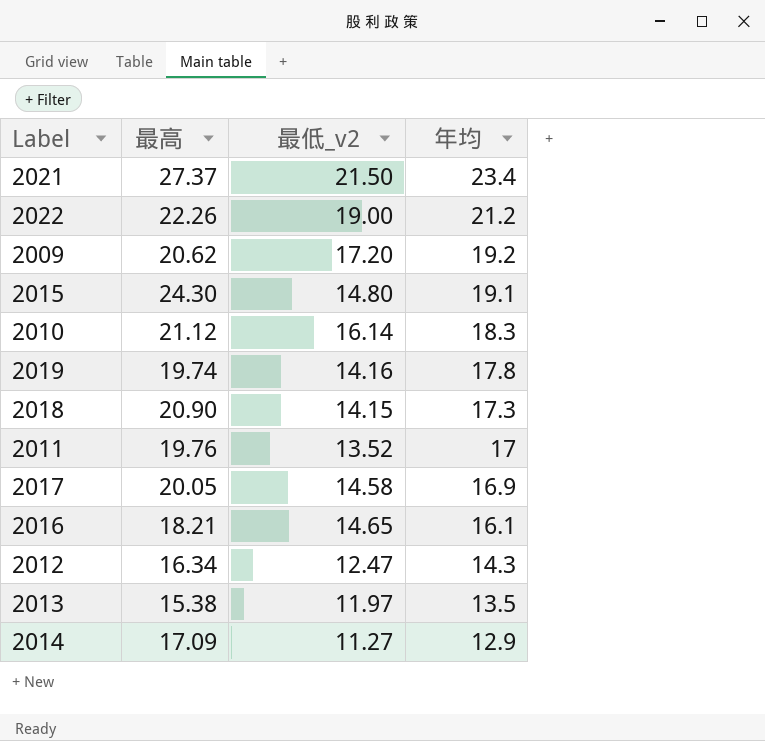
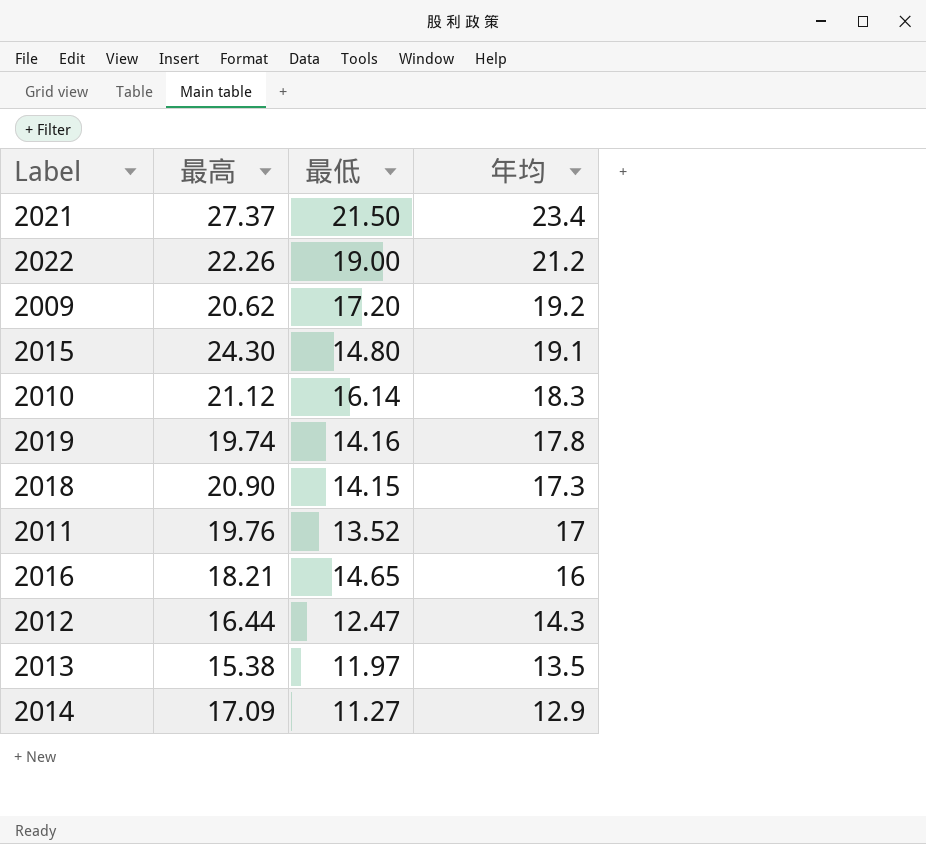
column name: 最低_v2 -> 最低
row 2017: 20.05 | 14.58 | 16.9 -> none
2016 | 年均: 16.1 -> 16
2012 | 最高: 16.34 -> 16.44

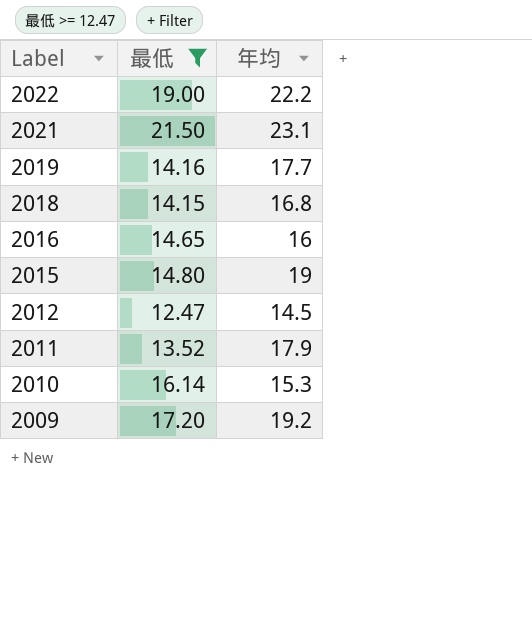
filter: none -> 最低 >= 12.47
row order: 年均 descending -> Label descending
column 最高 | position: 2 -> none
2022 | 年均: 21.2 -> 22.2
2021 | 年均: 23.4 -> 23.1
2019 | 年均: 17.8 -> 17.7
2018 | 年均: 17.3 -> 16.8
2015 | 年均: 19.1 -> 19
2012 | 年均: 14.3 -> 14.5
2011 | 年均: 17 -> 17.9
2010 | 年均: 18.3 -> 15.3

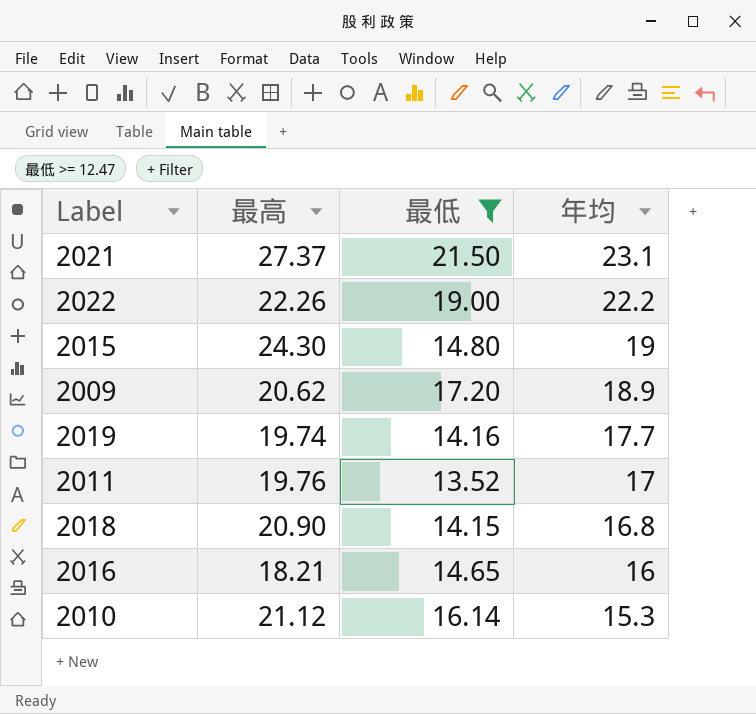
row order: Label descending -> 年均 descending
column 最高 | position: none -> 2
row 2012: 12.47 | 14.5 -> none
2009 | 年均: 19.2 -> 18.9
2011 | 年均: 17.9 -> 17

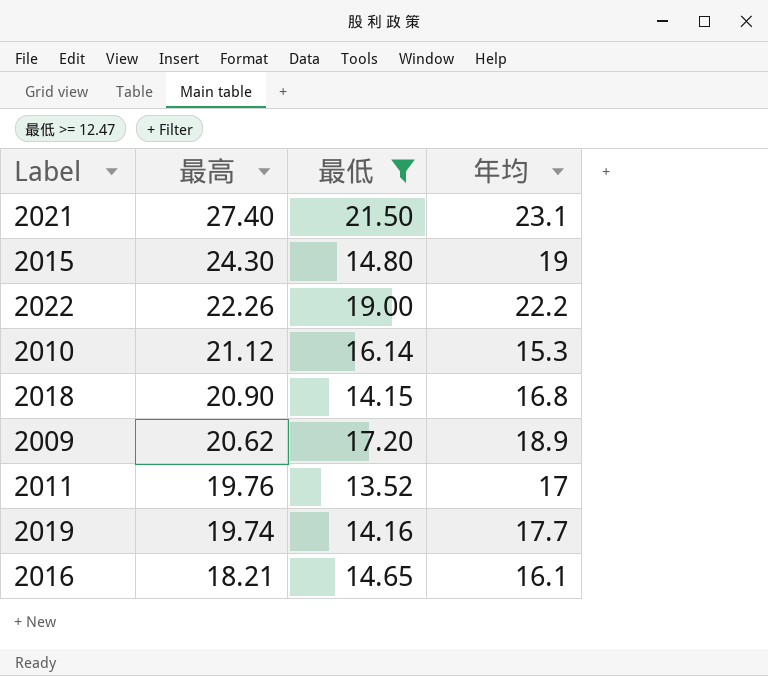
row order: 年均 descending -> 最高 descending
2021 | 最高: 27.37 -> 27.40
2016 | 年均: 16 -> 16.1

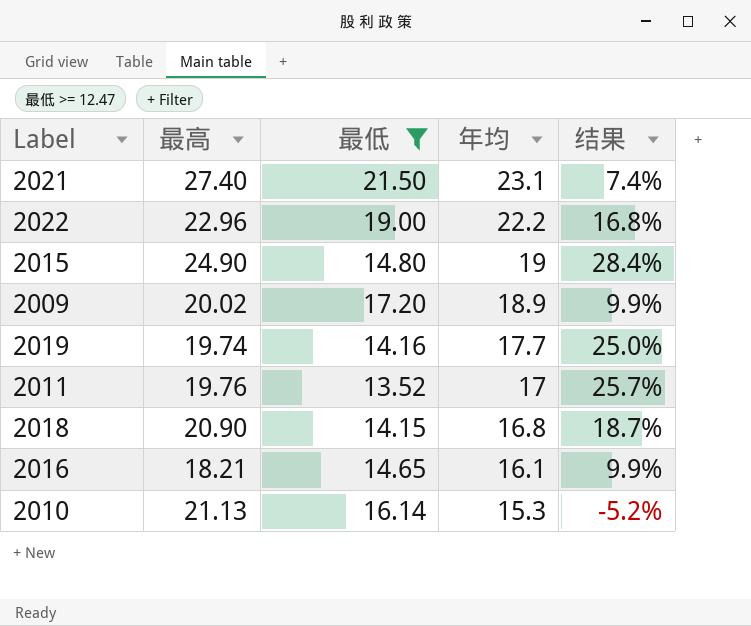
row order: 最高 descending -> 年均 descending
column 结果 | formula: none -> ([年均] - [最低]) / [最低]
2022 | 最高: 22.26 -> 22.96
2015 | 最高: 24.30 -> 24.90
2009 | 最高: 20.62 -> 20.02
2010 | 最高: 21.12 -> 21.13

